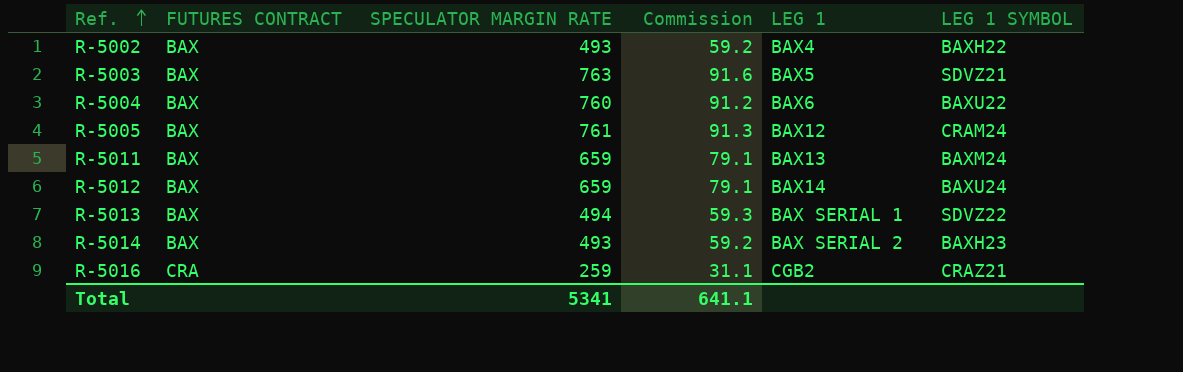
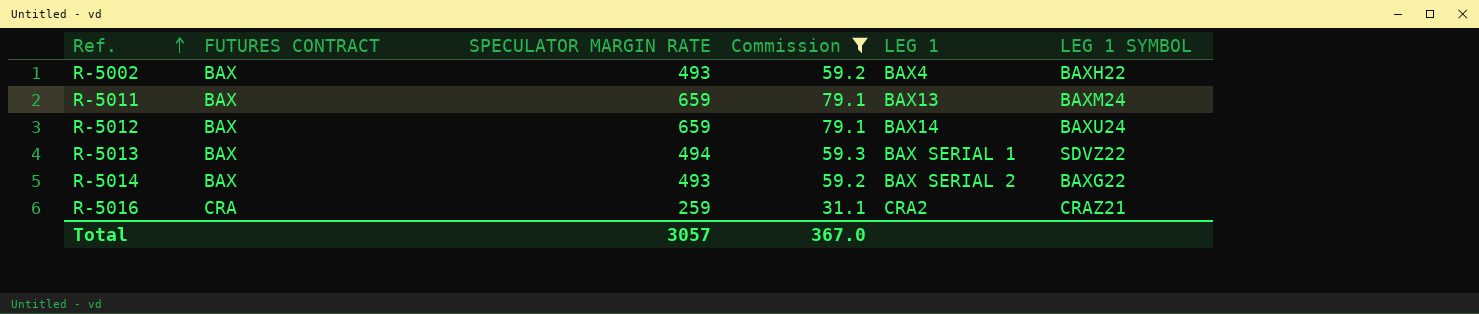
filter: none -> Commission <= 79.1
R-5014 | LEG 1 SYMBOL: BAXH23 -> BAXG22
R-5016 | LEG 1: CGB2 -> CRA2
Total | SPECULATOR MARGIN RATE: 5341 -> 3057
Total | Commission: 641.1 -> 367.0

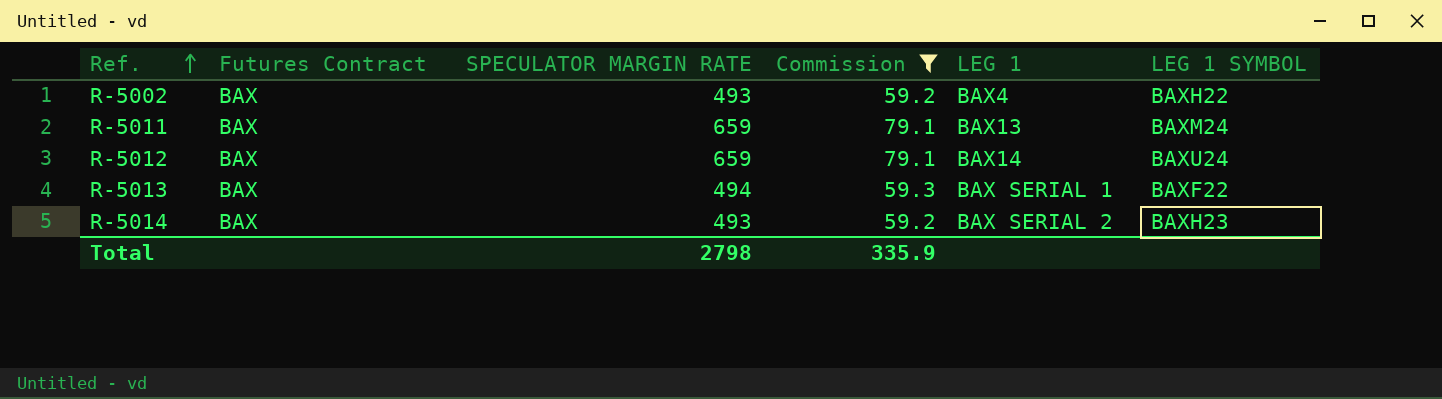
column name: FUTURES CONTRACT -> Futures Contract
row R-5016: CRA | 259 | 31.1 | CRA2 | CRAZ21 -> none
R-5013 | LEG 1 SYMBOL: SDVZ22 -> BAXF22
R-5014 | LEG 1 SYMBOL: BAXG22 -> BAXH23
Total | SPECULATOR MARGIN RATE: 3057 -> 2798
Total | Commission: 367.0 -> 335.9

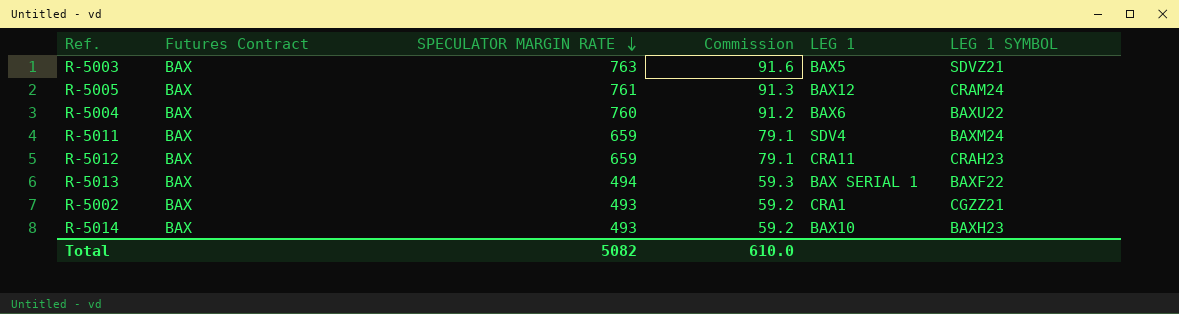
filter: Commission <= 79.1 -> none
row order: Ref. ascending -> SPECULATOR MARGIN RATE descending
R-5011 | LEG 1: BAX13 -> SDV4
R-5012 | LEG 1: BAX14 -> CRA11
R-5012 | LEG 1 SYMBOL: BAXU24 -> CRAH23
R-5002 | LEG 1: BAX4 -> CRA1
R-5002 | LEG 1 SYMBOL: BAXH22 -> CGZZ21
R-5014 | LEG 1: BAX SERIAL 2 -> BAX10
Total | SPECULATOR MARGIN RATE: 2798 -> 5082
Total | Commission: 335.9 -> 610.0

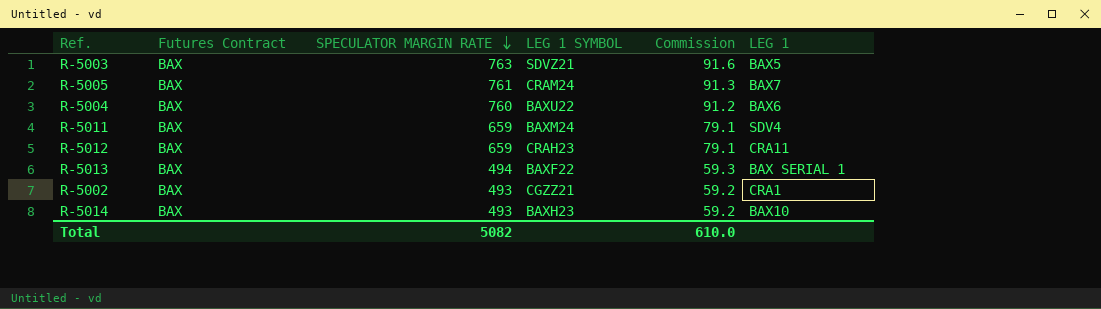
column LEG 1 SYMBOL | position: 6 -> 4
R-5005 | LEG 1: BAX12 -> BAX7

